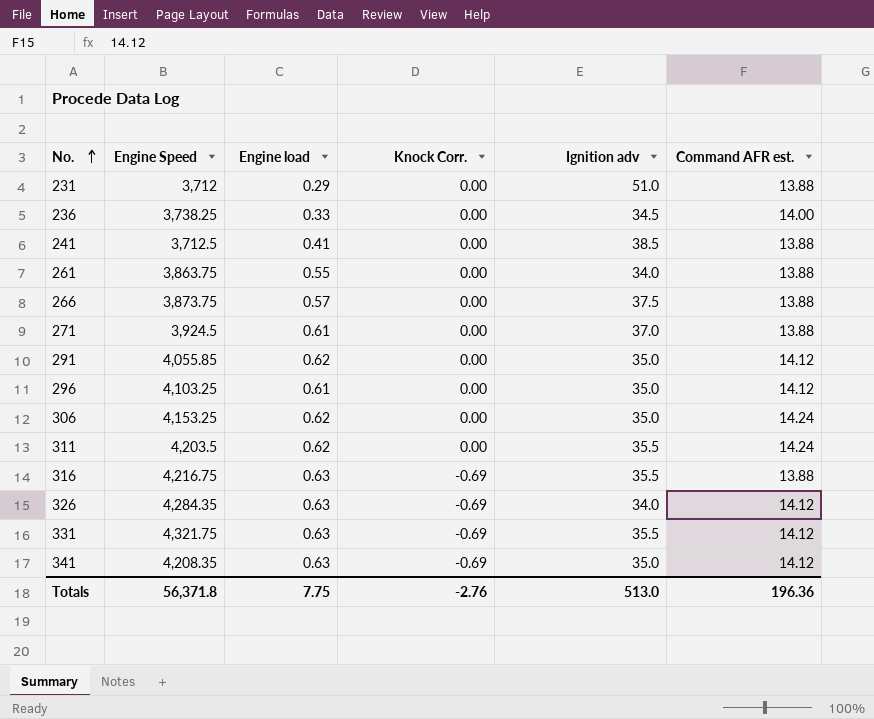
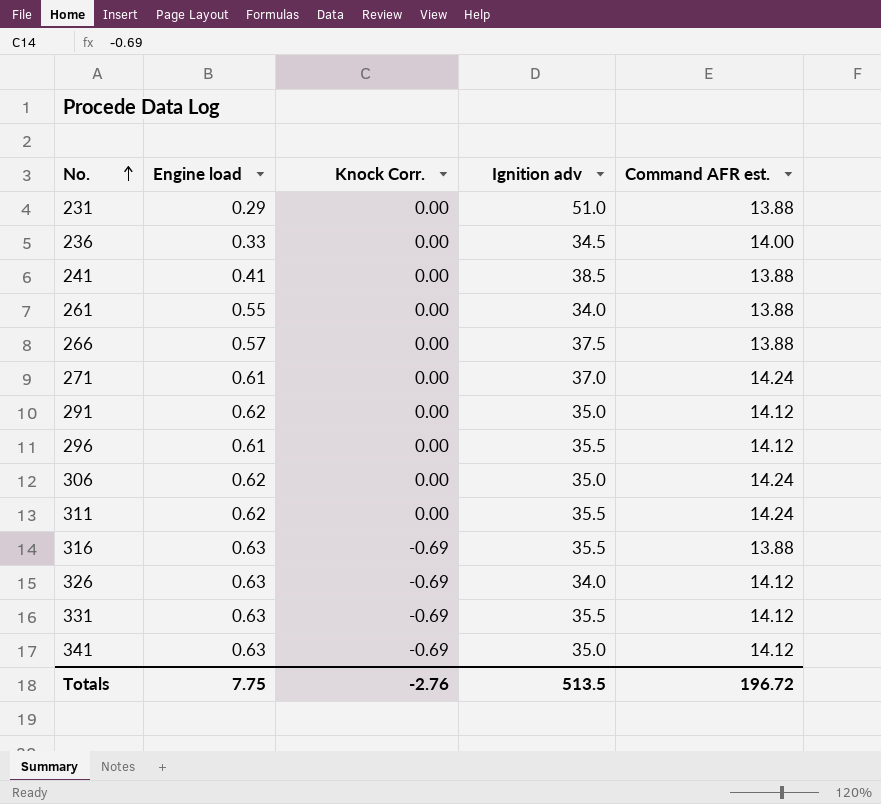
column Engine Speed | position: 2 -> none
271 | Command AFR est.: 13.88 -> 14.24
296 | Ignition adv: 35.0 -> 35.5
Totals | Ignition adv: 513.0 -> 513.5
Totals | Command AFR est.: 196.36 -> 196.72

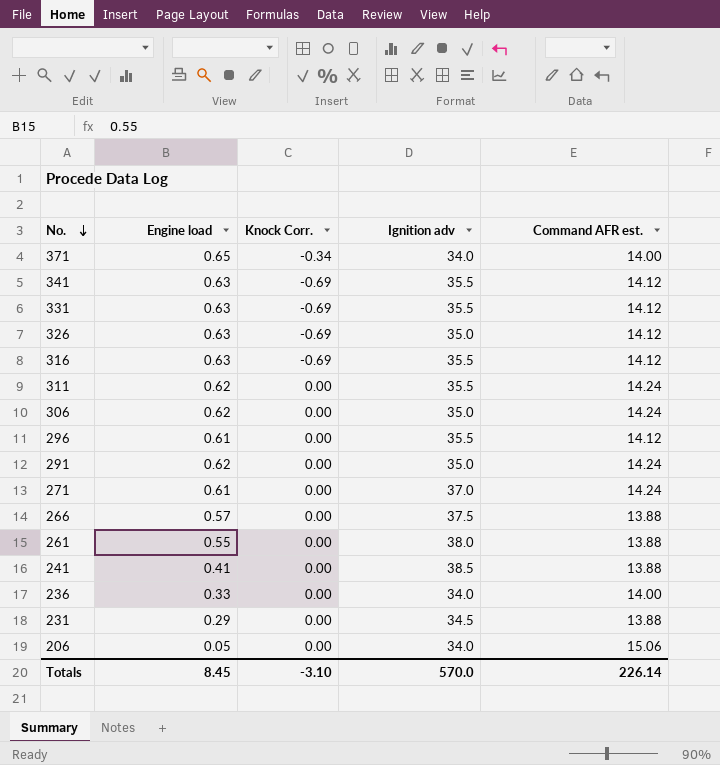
row order: No. ascending -> No. descending
row 371: none -> 0.65 | -0.34 | 34.0 | 14.00
341 | Ignition adv: 35.0 -> 35.5
326 | Ignition adv: 34.0 -> 35.0
316 | Command AFR est.: 13.88 -> 14.12
291 | Command AFR est.: 14.12 -> 14.24
261 | Ignition adv: 34.0 -> 38.0
236 | Ignition adv: 34.5 -> 34.0
231 | Ignition adv: 51.0 -> 34.5
row 206: none -> 0.05 | 0.00 | 34.0 | 15.06
Totals | Engine load: 7.75 -> 8.45
Totals | Knock Corr.: -2.76 -> -3.10
Totals | Ignition adv: 513.5 -> 570.0
Totals | Command AFR est.: 196.72 -> 226.14

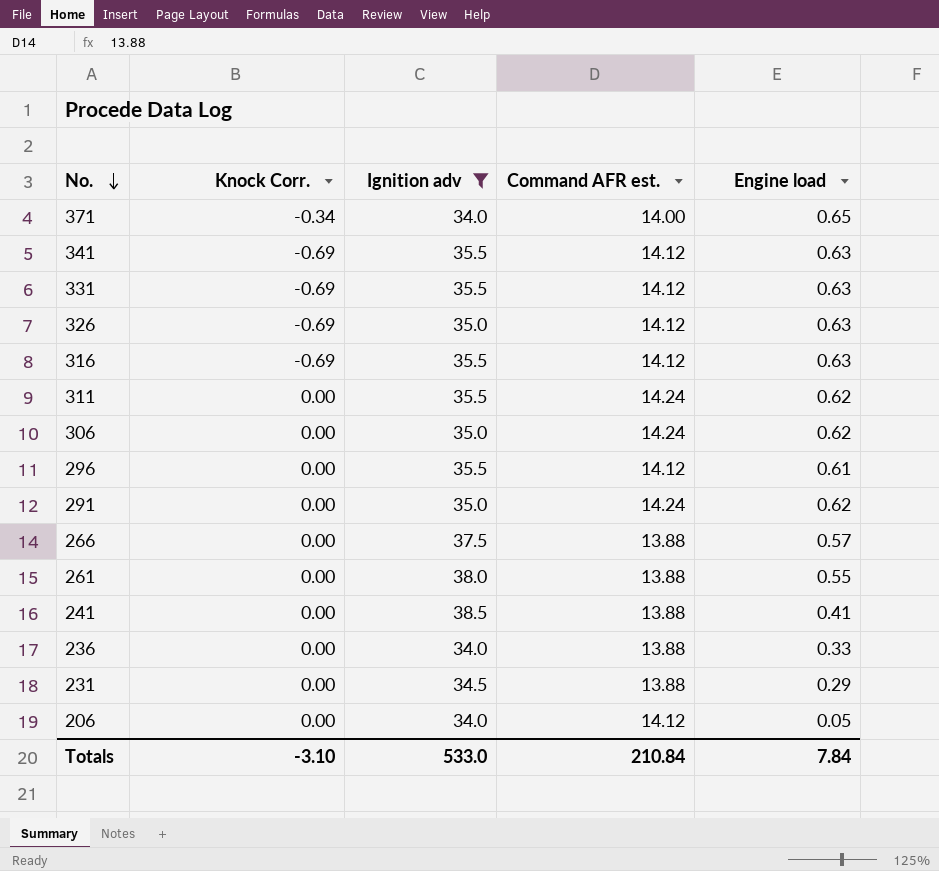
filter: none -> Ignition adv != 37.0
column Engine load | position: 2 -> 5
236 | Command AFR est.: 14.00 -> 13.88
206 | Command AFR est.: 15.06 -> 14.12
Totals | Ignition adv: 570.0 -> 533.0
Totals | Command AFR est.: 226.14 -> 210.84
Totals | Engine load: 8.45 -> 7.84

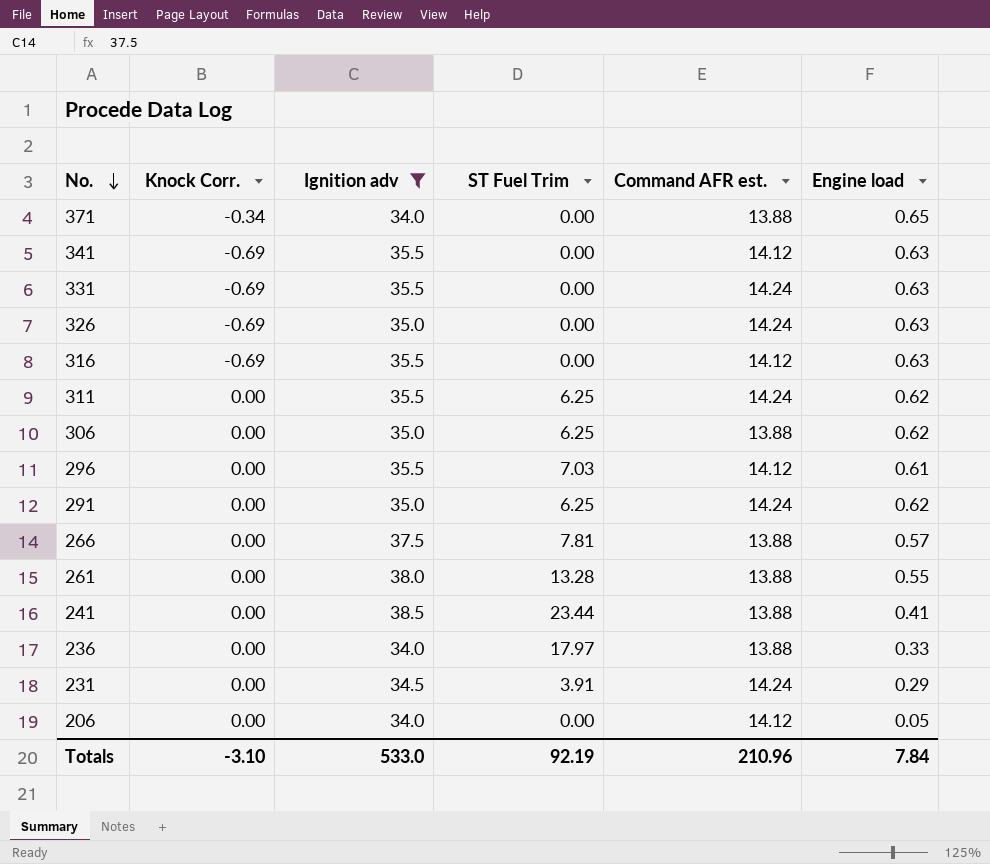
column ST Fuel Trim | position: none -> 4
371 | Command AFR est.: 14.00 -> 13.88
331 | Command AFR est.: 14.12 -> 14.24
326 | Command AFR est.: 14.12 -> 14.24
306 | Command AFR est.: 14.24 -> 13.88
231 | Command AFR est.: 13.88 -> 14.24
Totals | Command AFR est.: 210.84 -> 210.96

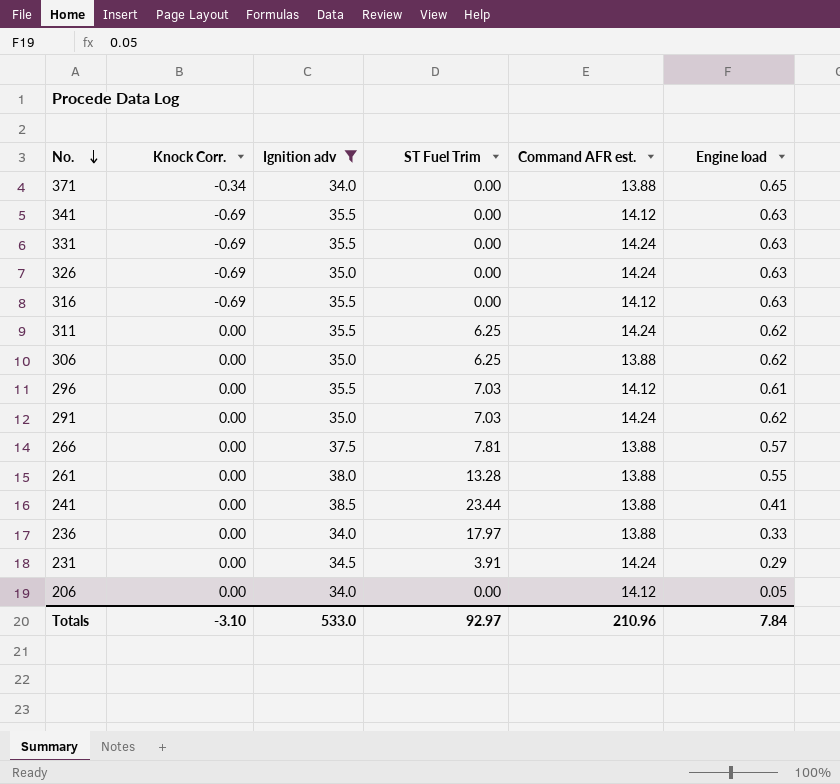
291 | ST Fuel Trim: 6.25 -> 7.03
Totals | ST Fuel Trim: 92.19 -> 92.97

